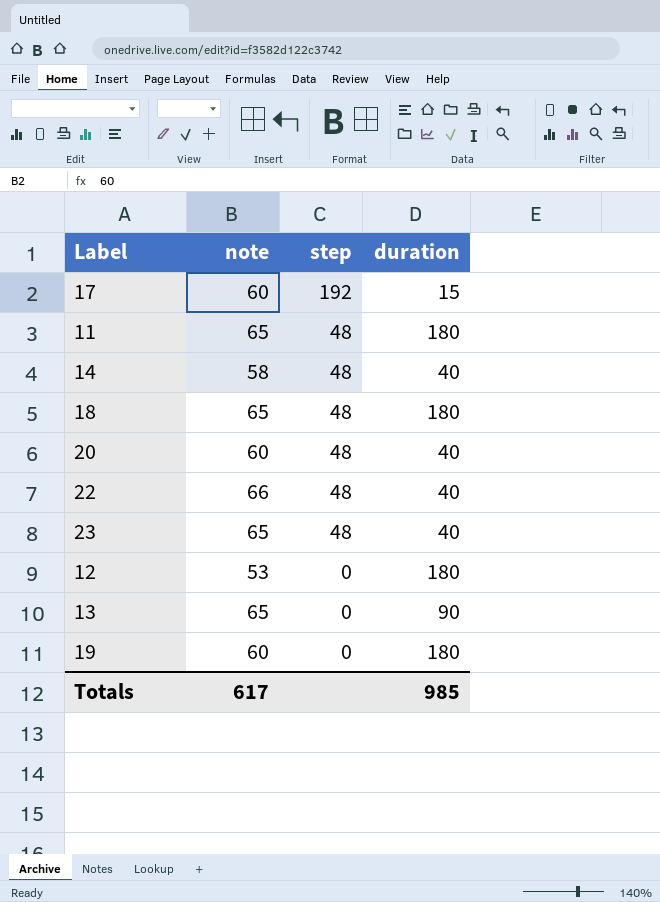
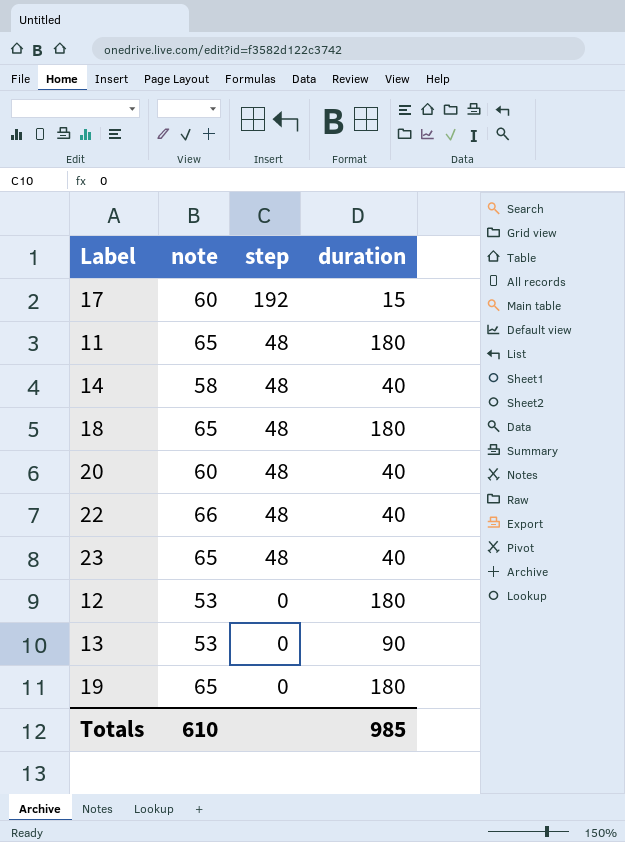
13 | note: 65 -> 53
19 | note: 60 -> 65
Totals | note: 617 -> 610

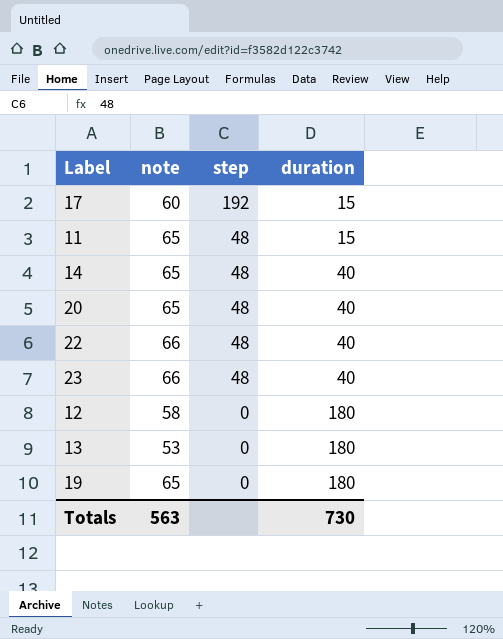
row 18: 65 | 48 | 180 -> none
11 | duration: 180 -> 15
14 | note: 58 -> 65
20 | note: 60 -> 65
23 | note: 65 -> 66
12 | note: 53 -> 58
13 | duration: 90 -> 180
Totals | note: 610 -> 563
Totals | duration: 985 -> 730

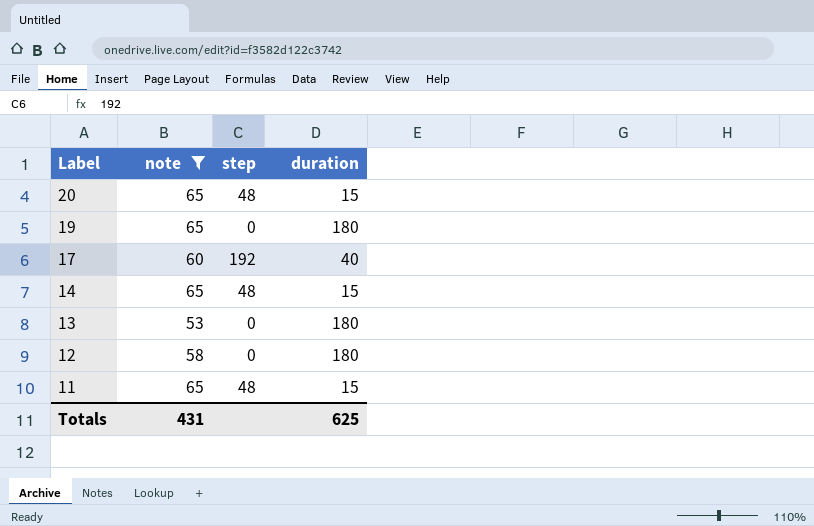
filter: none -> note != 66
row order: step descending -> Label descending
20 | duration: 40 -> 15
17 | duration: 15 -> 40
14 | duration: 40 -> 15
Totals | note: 563 -> 431
Totals | duration: 730 -> 625

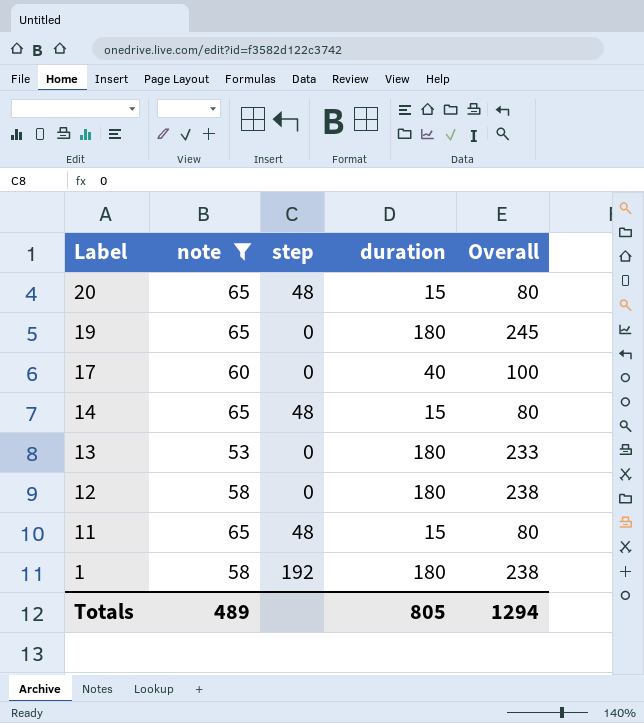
column Overall | formula: none -> [note] + [duration]
17 | step: 192 -> 0
row 1: none -> 58 | 192 | 180 | 238
Totals | note: 431 -> 489
Totals | duration: 625 -> 805

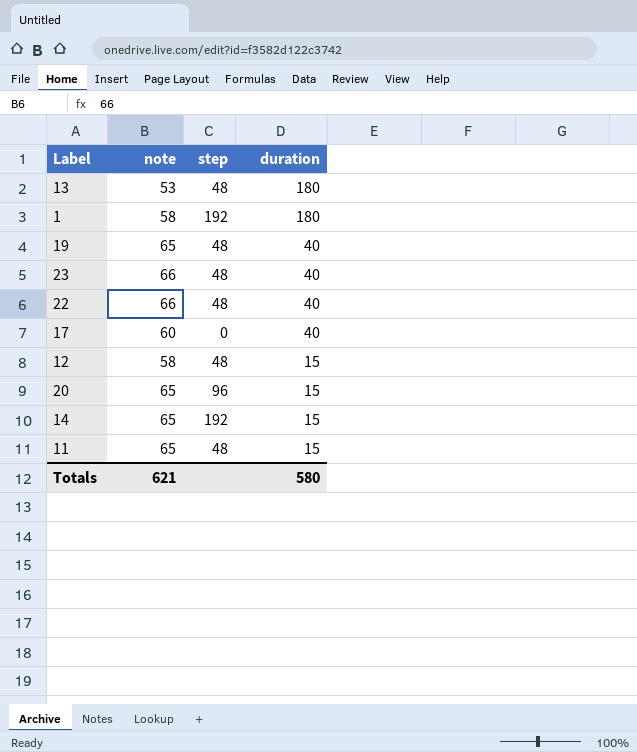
filter: note != 66 -> none
row order: Label descending -> duration descending
column Overall | formula: [note] + [duration] -> none
13 | step: 0 -> 48
19 | step: 0 -> 48
19 | duration: 180 -> 40
12 | step: 0 -> 48
12 | duration: 180 -> 15
20 | step: 48 -> 96
14 | step: 48 -> 192
Totals | note: 489 -> 621
Totals | duration: 805 -> 580

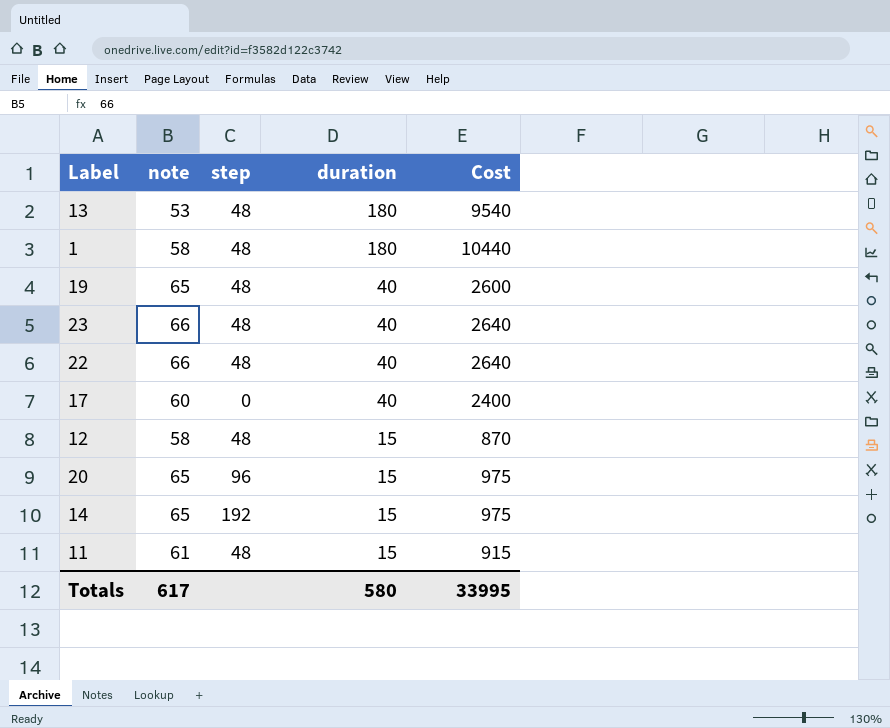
column Cost | formula: none -> [note] * [duration]
1 | step: 192 -> 48
11 | note: 65 -> 61
Totals | note: 621 -> 617

